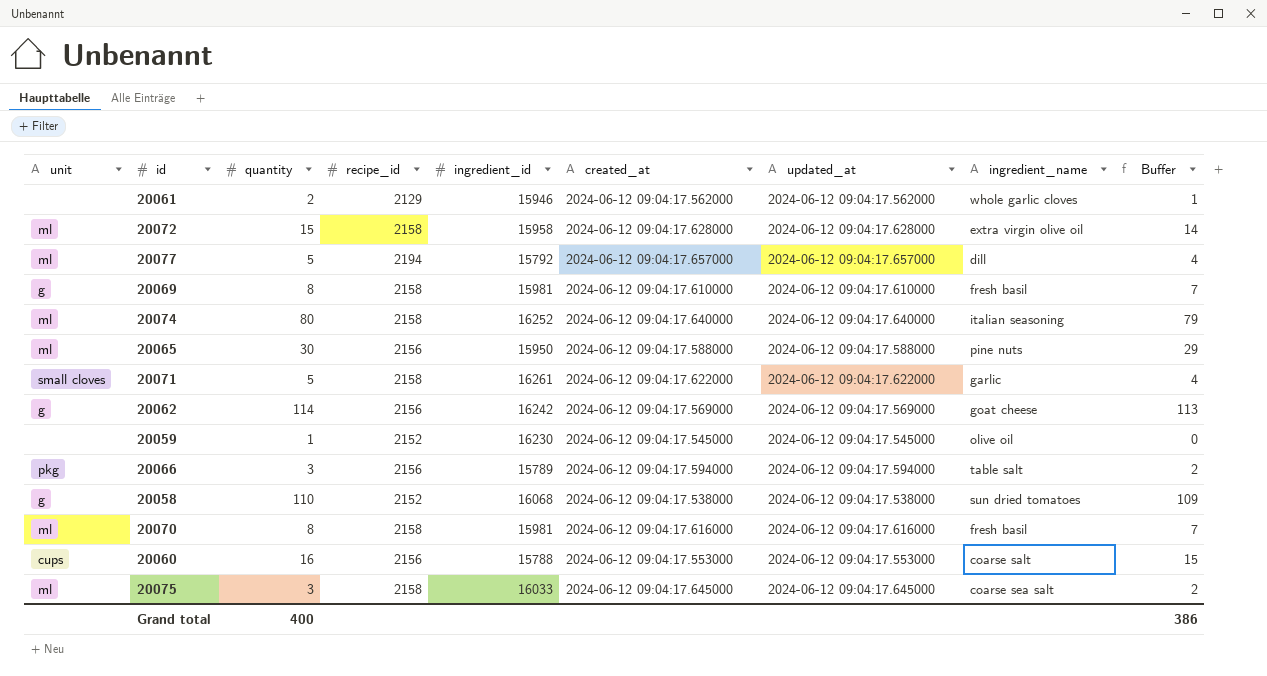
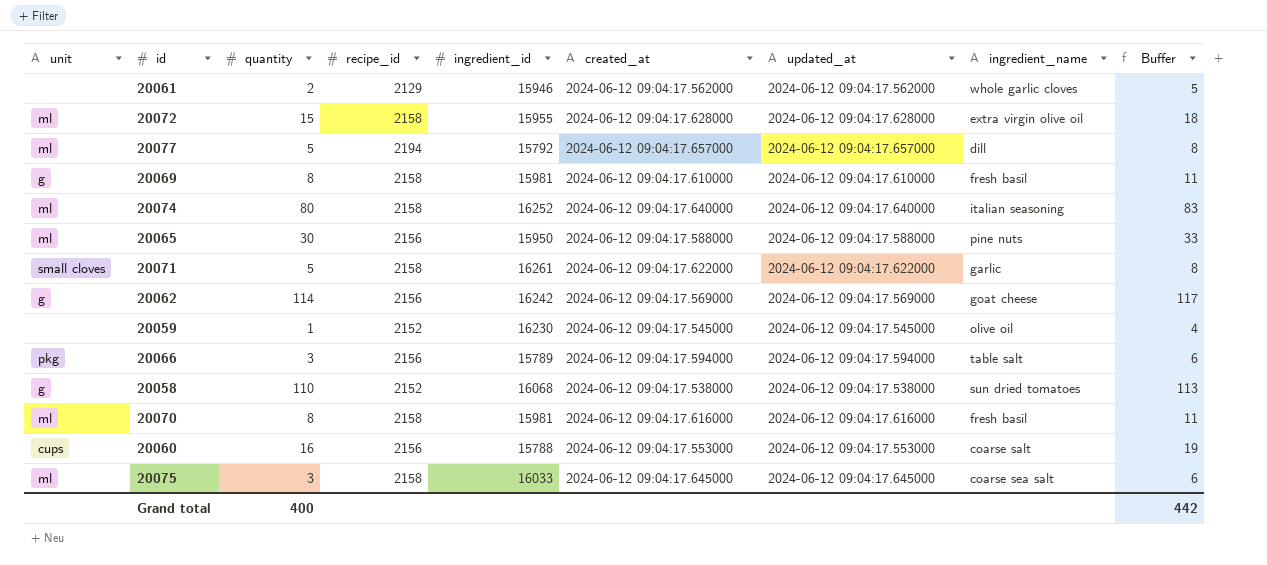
column Buffer | formula: [quantity] - 1 -> [quantity] + 3
20072 | ingredient_id: 15958 -> 15955
Grand total | Buffer: 386 -> 442

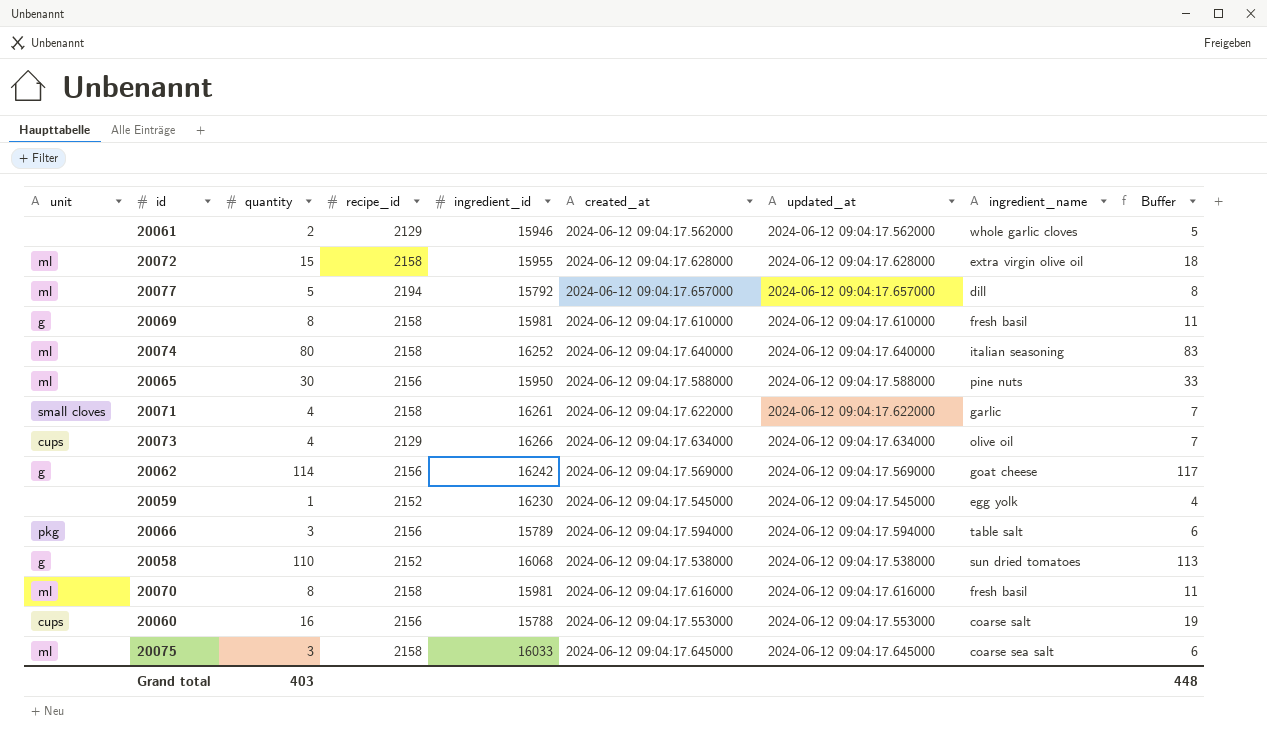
20071 | quantity: 5 -> 4
20071 | Buffer: 8 -> 7
row 20073: none -> cups | 4 | 2129 | 16266 | 2024-06-12 09:04:17.634000 | 2024-06-12 09:04:17.634000 | olive oil | 7
20059 | ingredient_name: olive oil -> egg yolk
Grand total | quantity: 400 -> 403
Grand total | Buffer: 442 -> 448

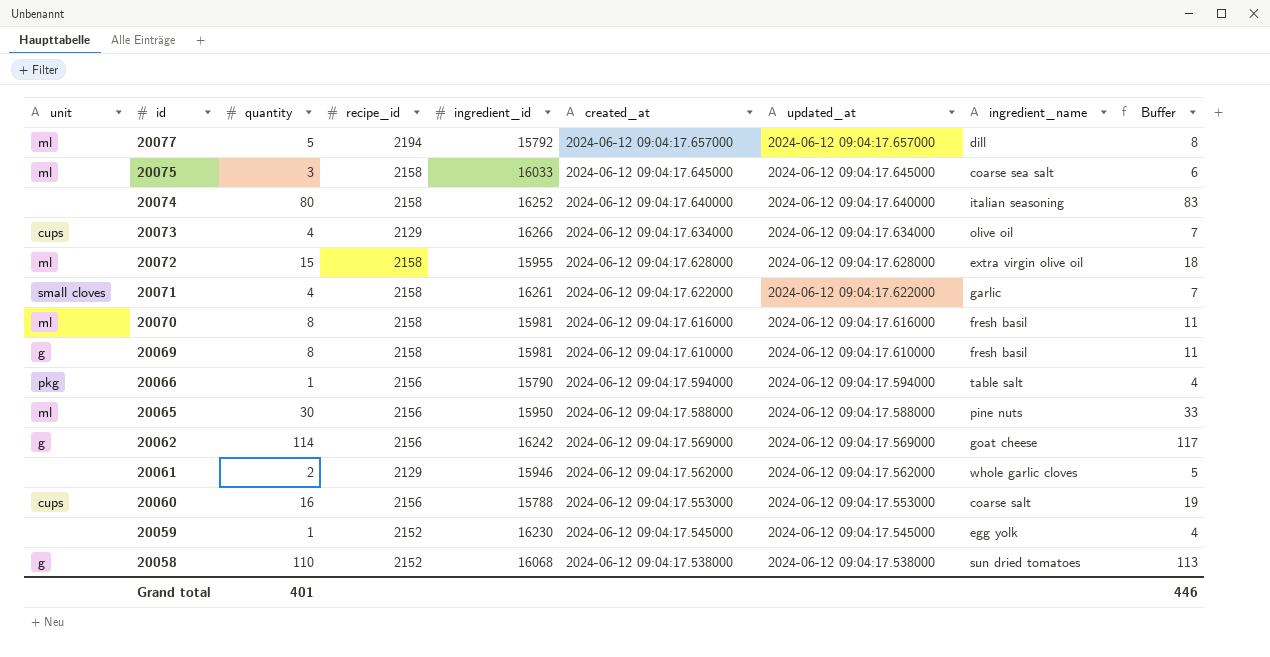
row order: none -> id descending
20074 | unit: ml -> none
20066 | quantity: 3 -> 1
20066 | ingredient_id: 15789 -> 15790
20066 | Buffer: 6 -> 4
Grand total | quantity: 403 -> 401
Grand total | Buffer: 448 -> 446

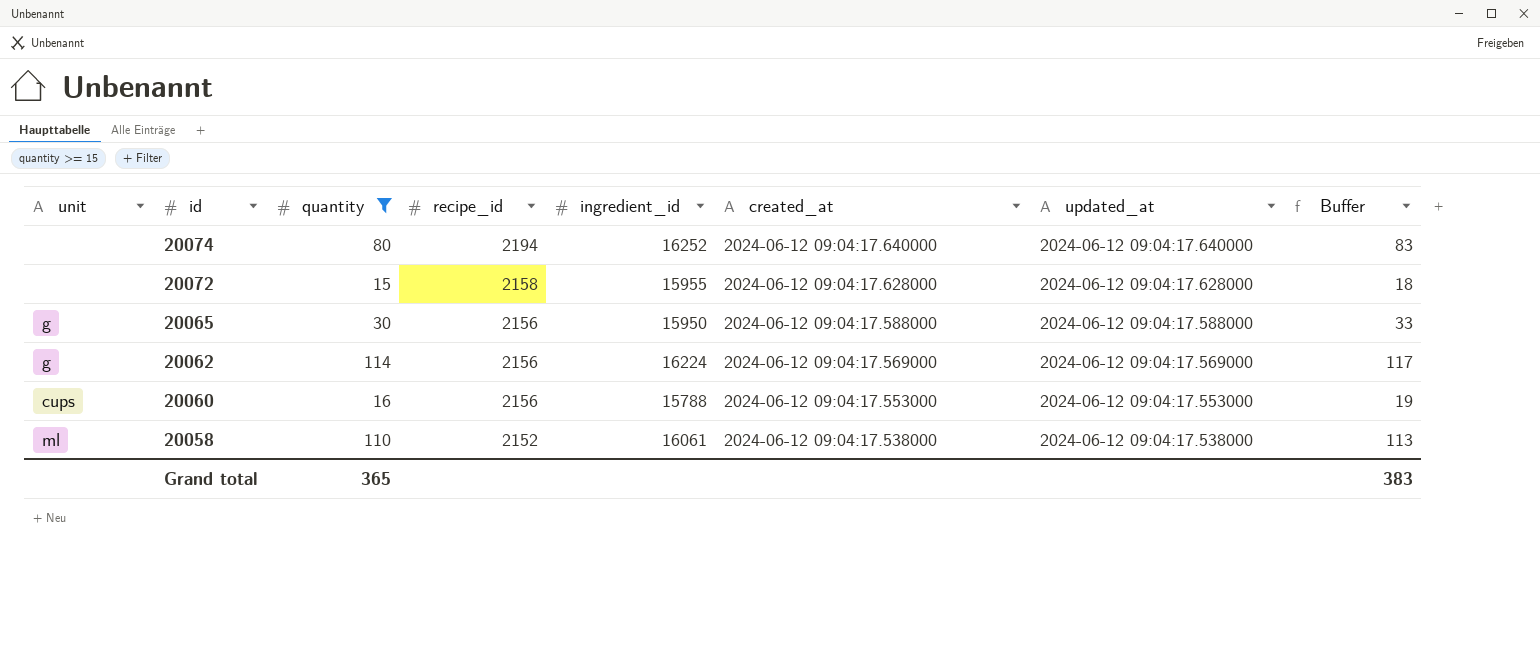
filter: none -> quantity >= 15
column ingredient_name | position: 8 -> none
20074 | recipe_id: 2158 -> 2194
20072 | unit: ml -> none
20065 | unit: ml -> g
20062 | ingredient_id: 16242 -> 16224
20058 | unit: g -> ml
20058 | ingredient_id: 16068 -> 16061
Grand total | quantity: 401 -> 365
Grand total | Buffer: 446 -> 383

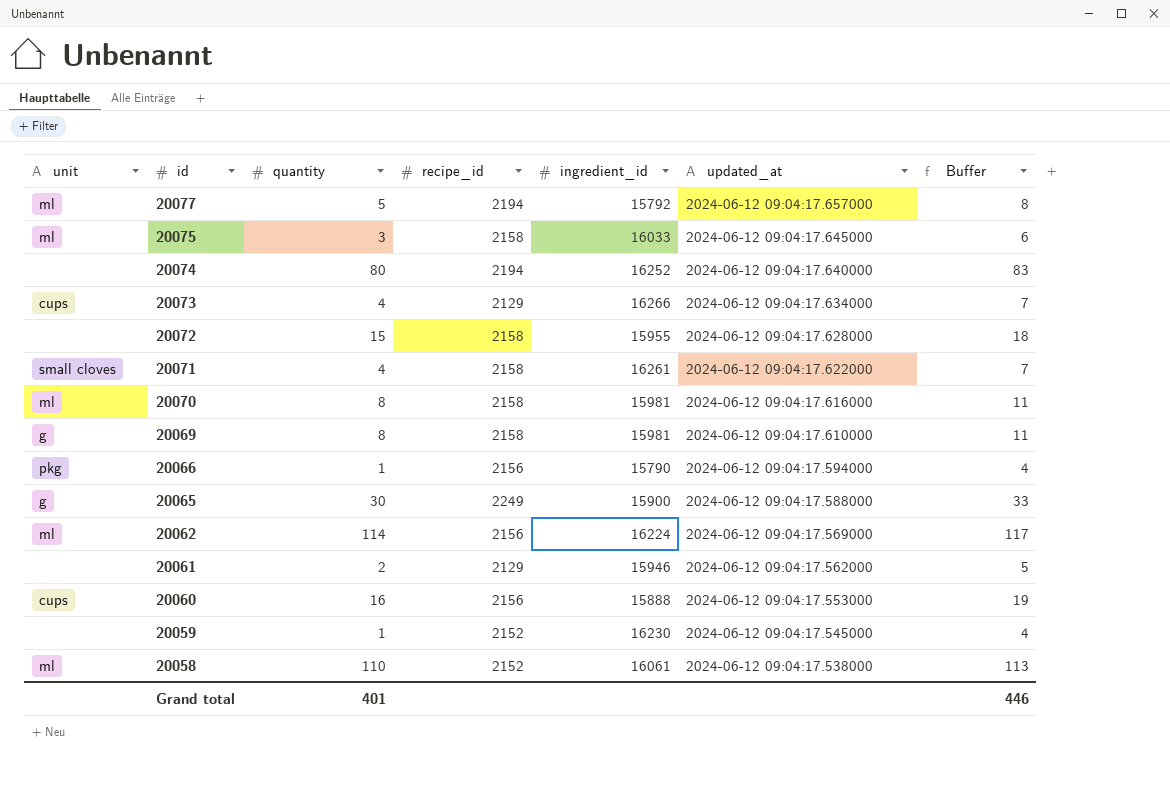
filter: quantity >= 15 -> none
column created_at | position: 6 -> none
20065 | recipe_id: 2156 -> 2249
20065 | ingredient_id: 15950 -> 15900
20062 | unit: g -> ml
20060 | ingredient_id: 15788 -> 15888
Grand total | quantity: 365 -> 401
Grand total | Buffer: 383 -> 446

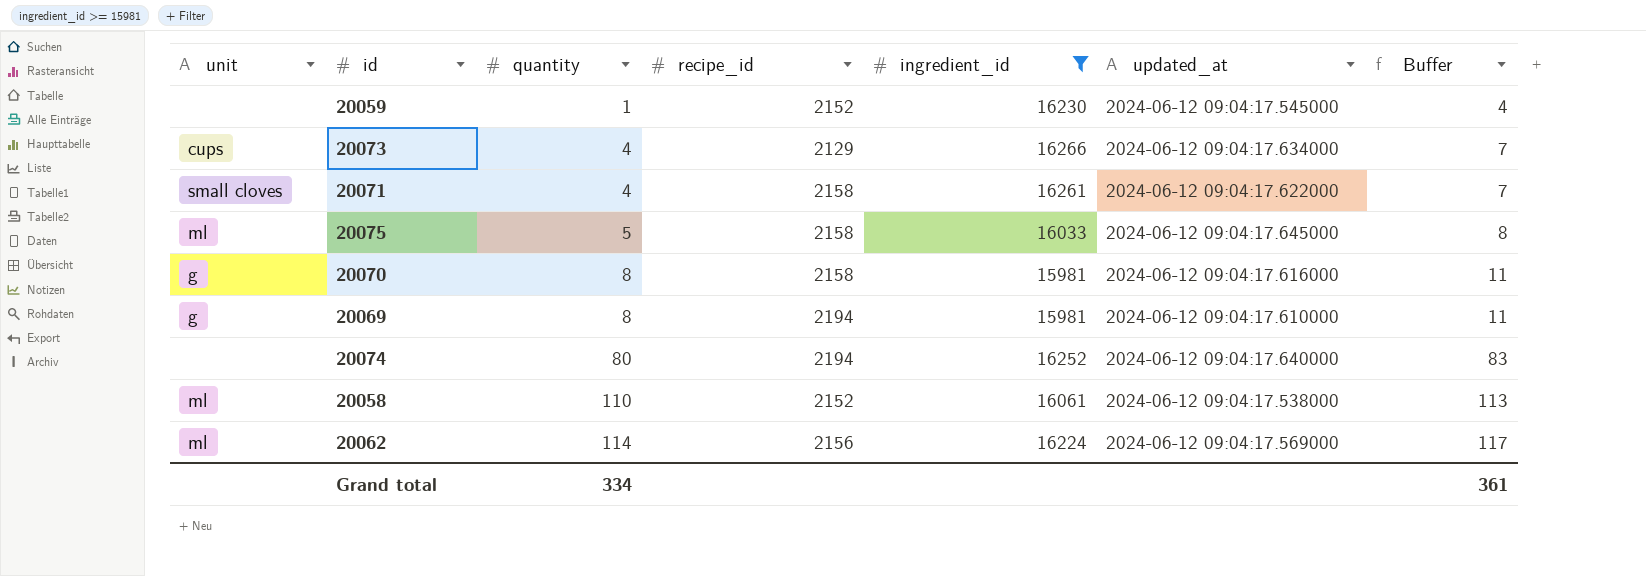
filter: none -> ingredient_id >= 15981
row order: id descending -> quantity ascending
20075 | quantity: 3 -> 5
20075 | Buffer: 6 -> 8
20070 | unit: ml -> g
20069 | recipe_id: 2158 -> 2194
Grand total | quantity: 401 -> 334
Grand total | Buffer: 446 -> 361

